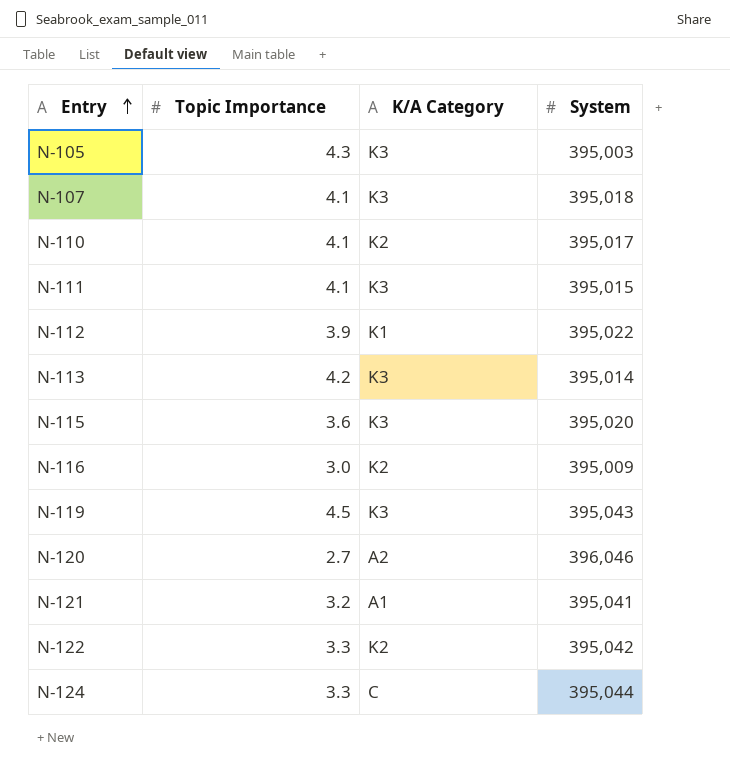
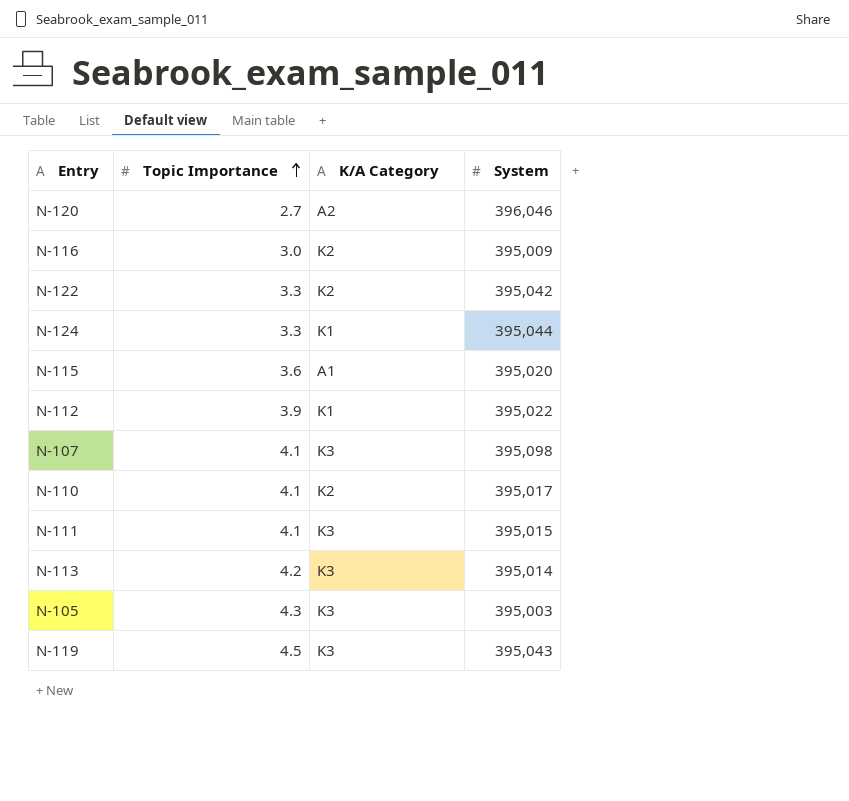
row order: Entry ascending -> Topic Importance ascending
row N-121: 3.2 | A1 | 395,041 -> none
N-124 | K/A Category: C -> K1
N-115 | K/A Category: K3 -> A1
N-107 | System: 395,018 -> 395,098

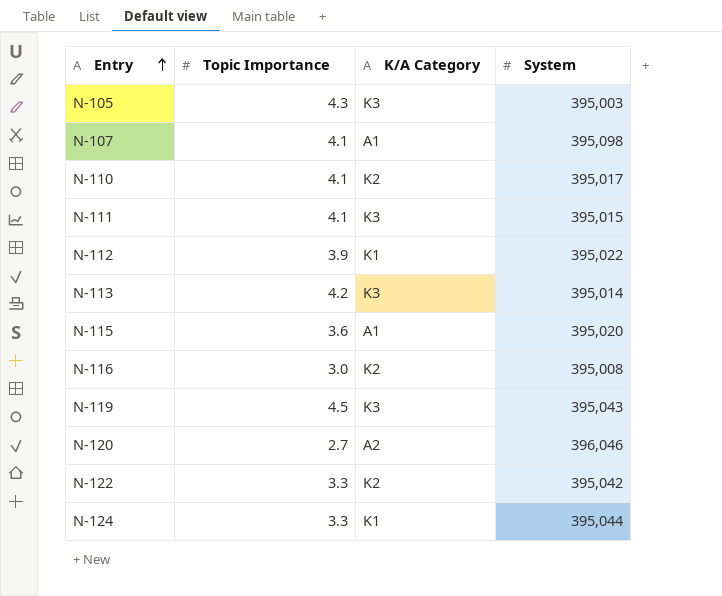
row order: Topic Importance ascending -> Entry ascending
N-107 | K/A Category: K3 -> A1
N-116 | System: 395,009 -> 395,008

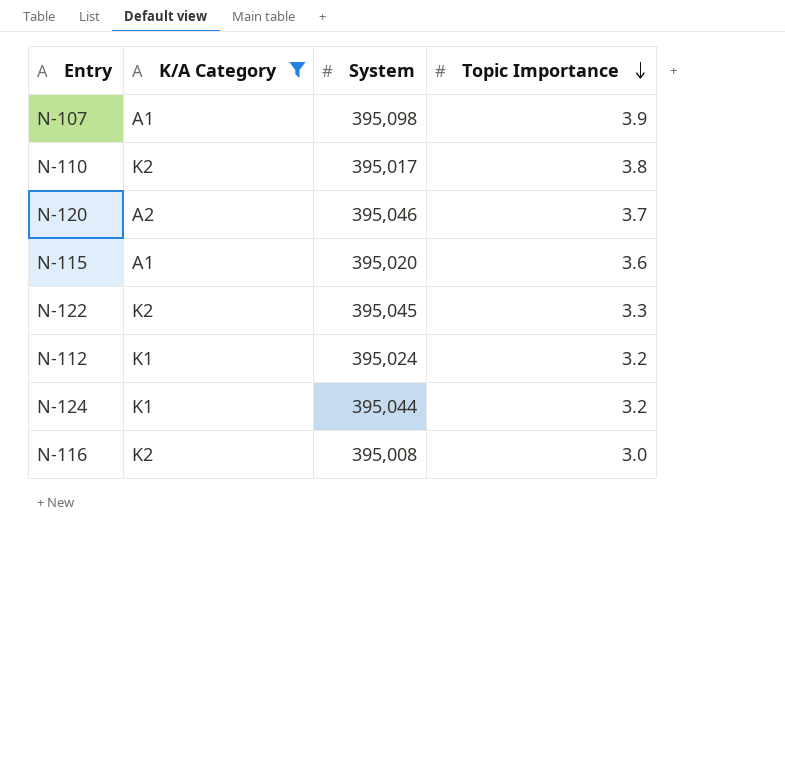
filter: none -> K/A Category != K3
row order: Entry ascending -> Topic Importance descending
column Topic Importance | position: 2 -> 4
N-107 | Topic Importance: 4.1 -> 3.9
N-110 | Topic Importance: 4.1 -> 3.8
N-120 | System: 396,046 -> 395,046
N-120 | Topic Importance: 2.7 -> 3.7
N-122 | System: 395,042 -> 395,045
N-112 | System: 395,022 -> 395,024
N-112 | Topic Importance: 3.9 -> 3.2
N-124 | Topic Importance: 3.3 -> 3.2

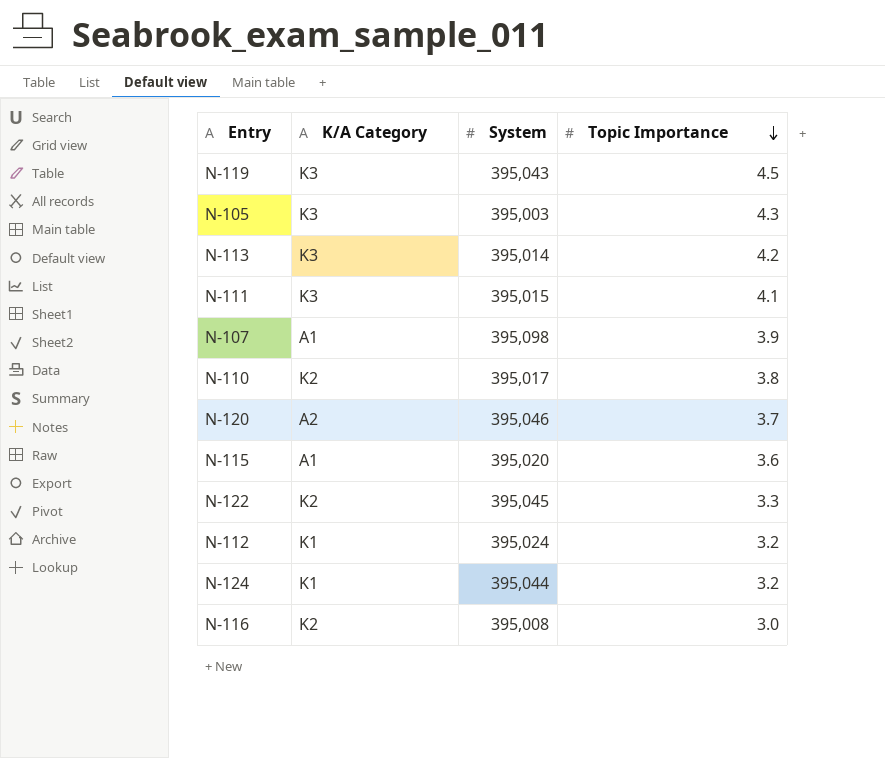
filter: K/A Category != K3 -> none

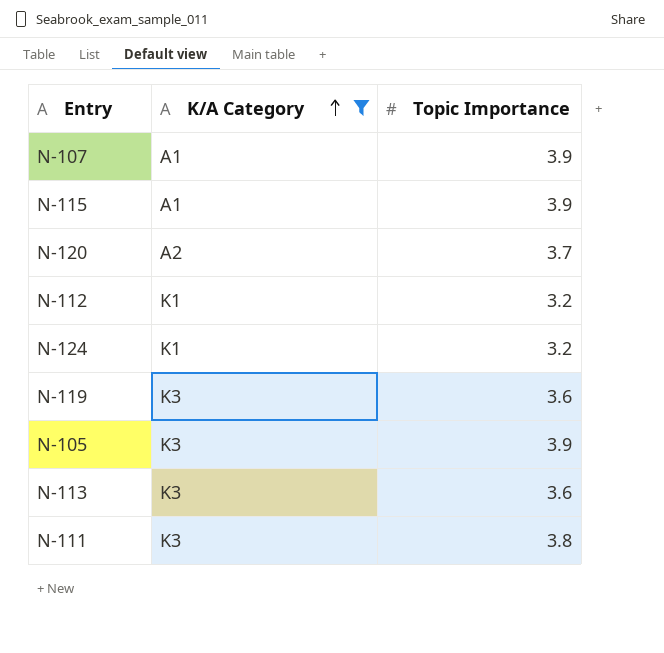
filter: none -> K/A Category != K2
row order: Topic Importance descending -> K/A Category ascending
column System | position: 3 -> none
N-115 | Topic Importance: 3.6 -> 3.9
N-119 | Topic Importance: 4.5 -> 3.6
N-105 | Topic Importance: 4.3 -> 3.9
N-113 | Topic Importance: 4.2 -> 3.6
N-111 | Topic Importance: 4.1 -> 3.8

